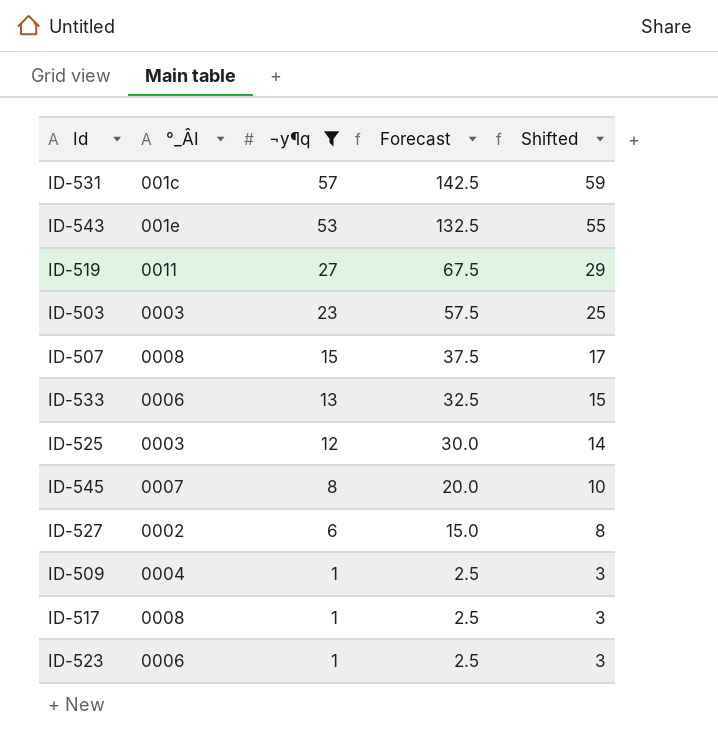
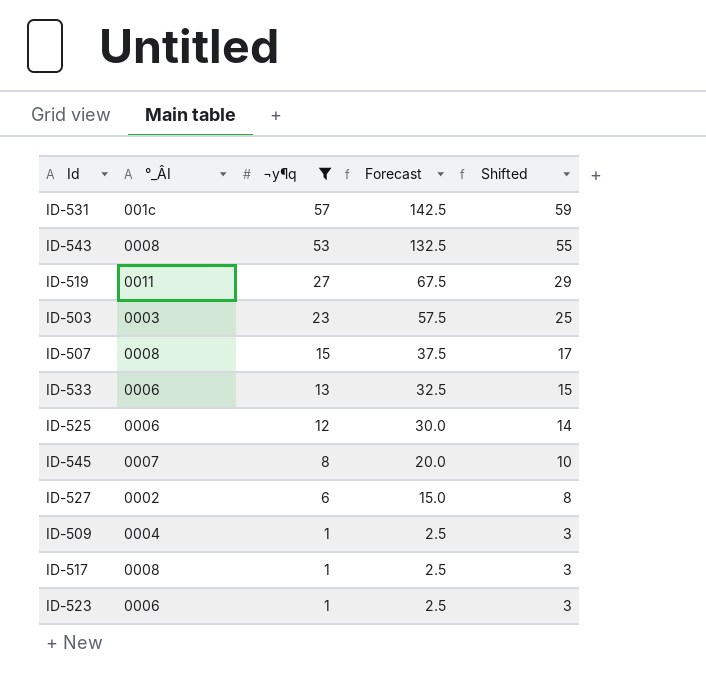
ID-543 | °_ÂI: 001e -> 0008
ID-525 | °_ÂI: 0003 -> 0006

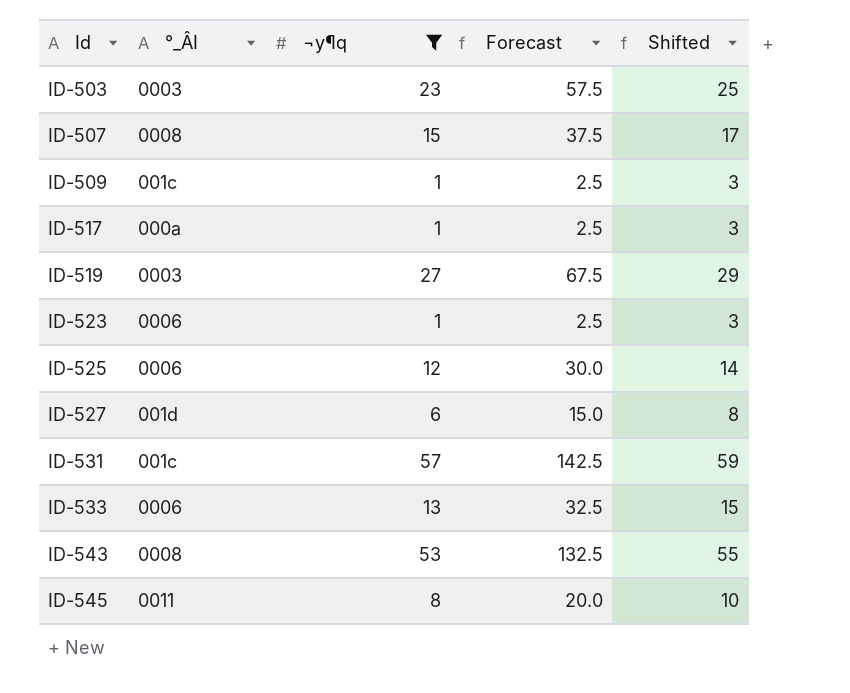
row order: ¬y¶q descending -> Id ascending
ID-509 | °_ÂI: 0004 -> 001c
ID-517 | °_ÂI: 0008 -> 000a
ID-519 | °_ÂI: 0011 -> 0003
ID-527 | °_ÂI: 0002 -> 001d
ID-545 | °_ÂI: 0007 -> 0011

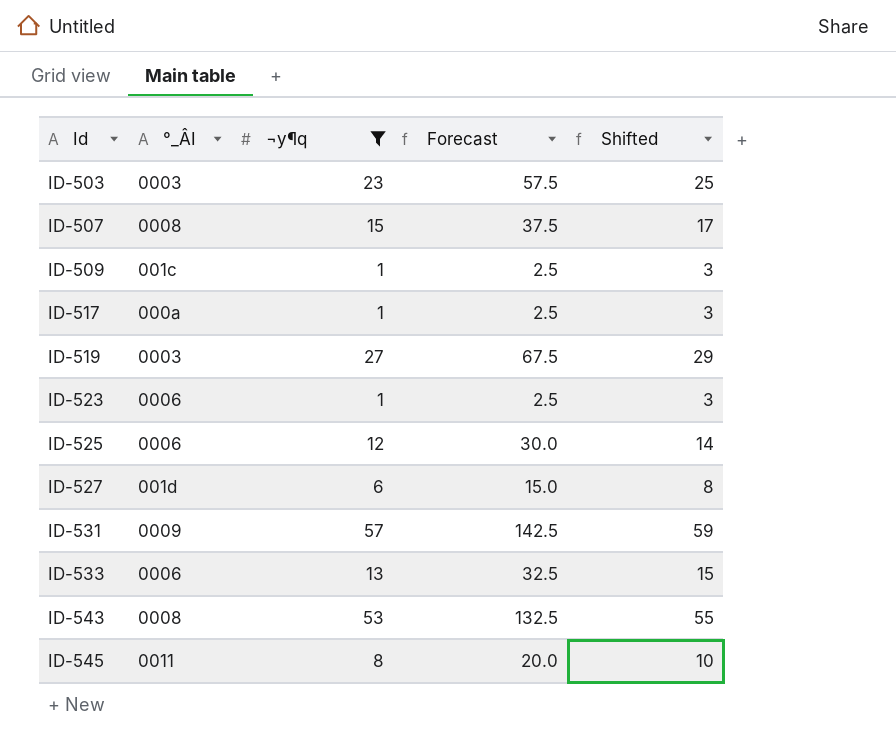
ID-531 | °_ÂI: 001c -> 0009

